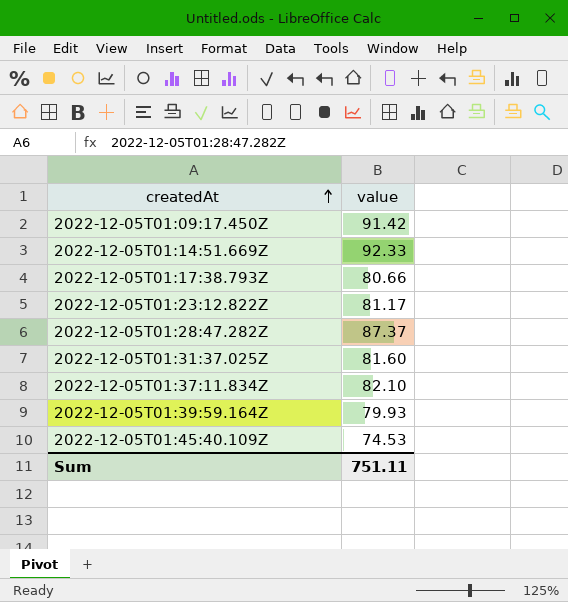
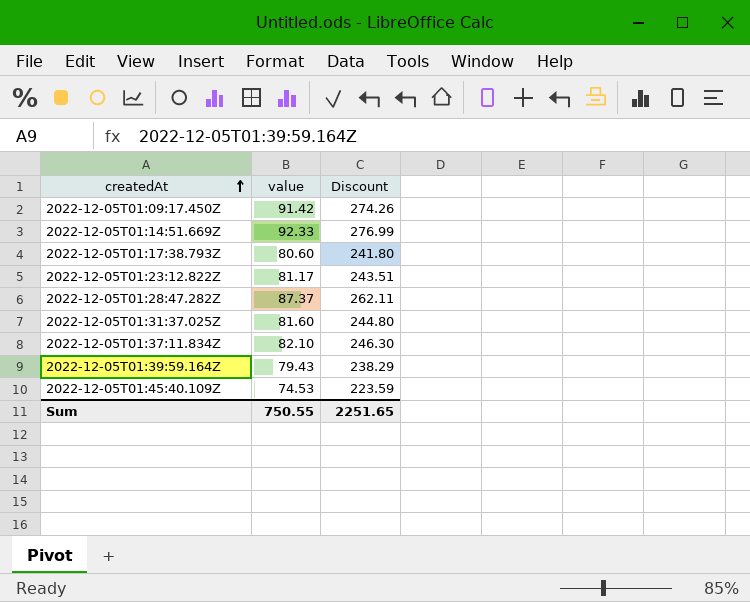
column Discount | formula: none -> [value] * 3
2022-12-05T01:17:38.793Z | value: 80.66 -> 80.60
2022-12-05T01:39:59.164Z | value: 79.93 -> 79.43
Sum | value: 751.11 -> 750.55

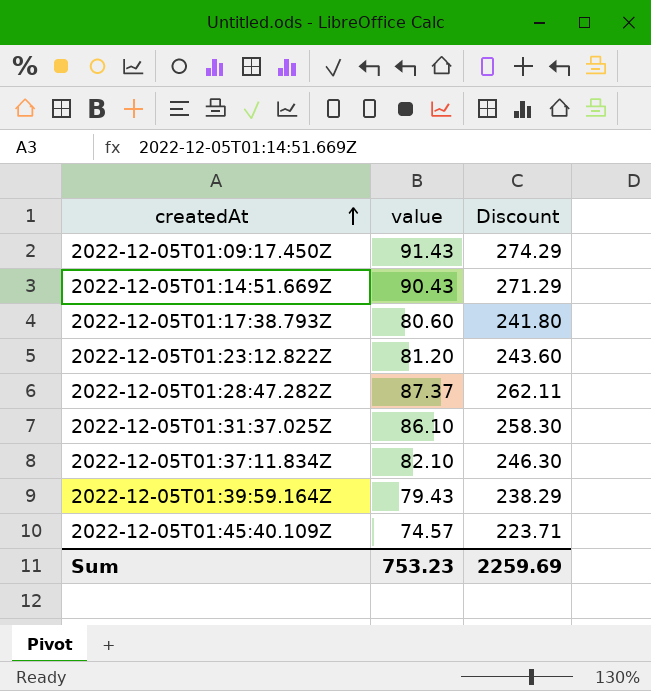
2022-12-05T01:09:17.450Z | value: 91.42 -> 91.43
2022-12-05T01:09:17.450Z | Discount: 274.26 -> 274.29
2022-12-05T01:14:51.669Z | value: 92.33 -> 90.43
2022-12-05T01:14:51.669Z | Discount: 276.99 -> 271.29
2022-12-05T01:23:12.822Z | value: 81.17 -> 81.20
2022-12-05T01:23:12.822Z | Discount: 243.51 -> 243.60
2022-12-05T01:31:37.025Z | value: 81.60 -> 86.10
2022-12-05T01:31:37.025Z | Discount: 244.80 -> 258.30
2022-12-05T01:45:40.109Z | value: 74.53 -> 74.57
2022-12-05T01:45:40.109Z | Discount: 223.59 -> 223.71
Sum | value: 750.55 -> 753.23
Sum | Discount: 2251.65 -> 2259.69

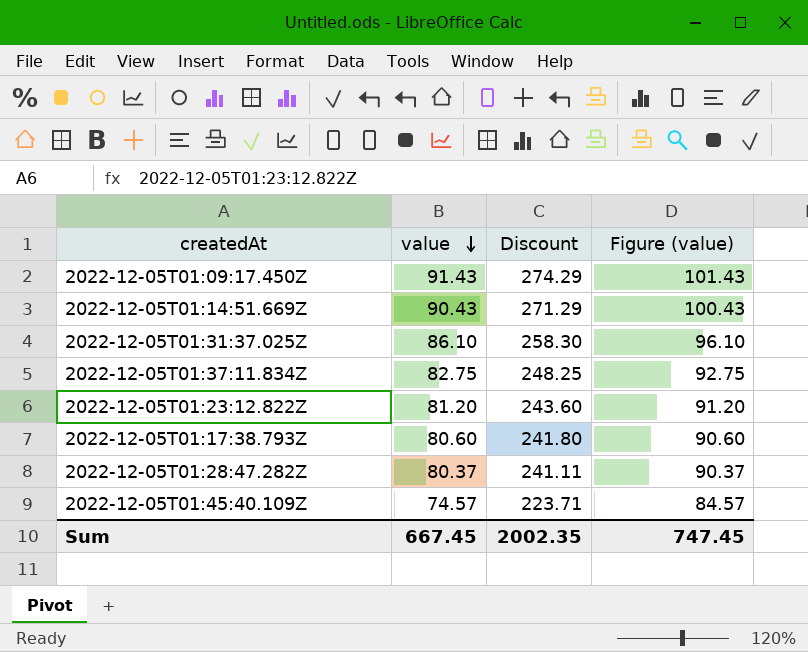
row order: createdAt ascending -> value descending
column Figure (value) | formula: none -> [value] + 10
row 2022-12-05T01:39:59.164Z: 79.43 | 238.29 -> none
2022-12-05T01:37:11.834Z | value: 82.10 -> 82.75
2022-12-05T01:37:11.834Z | Discount: 246.30 -> 248.25
2022-12-05T01:28:47.282Z | value: 87.37 -> 80.37
2022-12-05T01:28:47.282Z | Discount: 262.11 -> 241.11
Sum | value: 753.23 -> 667.45
Sum | Discount: 2259.69 -> 2002.35

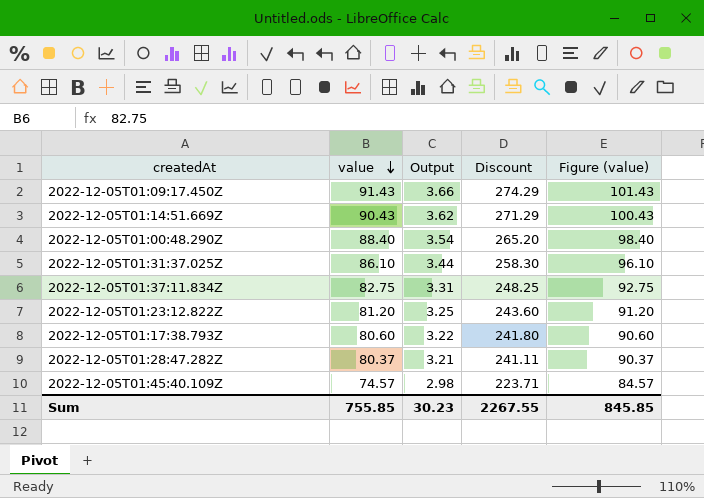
column Output | formula: none -> [value] * 0.04
row 2022-12-05T01:00:48.290Z: none -> 88.40 | 3.54 | 265.20 | 98.40
Sum | value: 667.45 -> 755.85
Sum | Discount: 2002.35 -> 2267.55
Sum | Figure (value): 747.45 -> 845.85

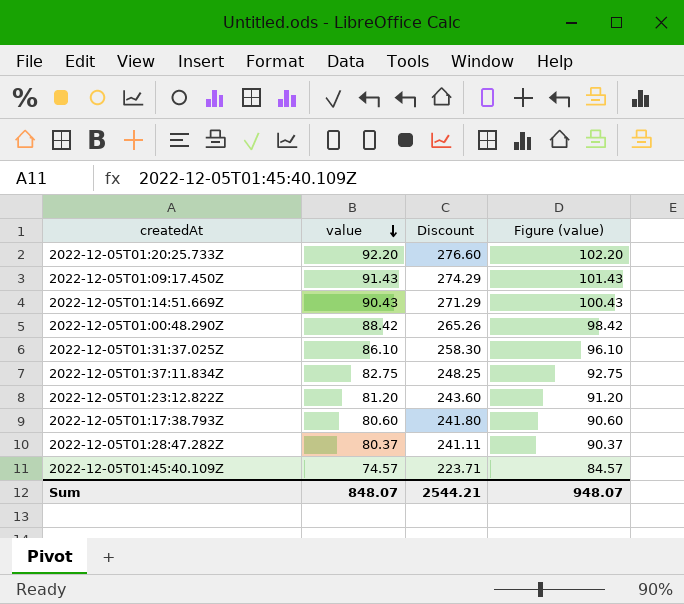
column Output | formula: [value] * 0.04 -> none
row 2022-12-05T01:20:25.733Z: none -> 92.20 | 276.60 | 102.20
2022-12-05T01:00:48.290Z | value: 88.40 -> 88.42
2022-12-05T01:00:48.290Z | Discount: 265.20 -> 265.26
2022-12-05T01:00:48.290Z | Figure (value): 98.40 -> 98.42
Sum | value: 755.85 -> 848.07
Sum | Discount: 2267.55 -> 2544.21
Sum | Figure (value): 845.85 -> 948.07

